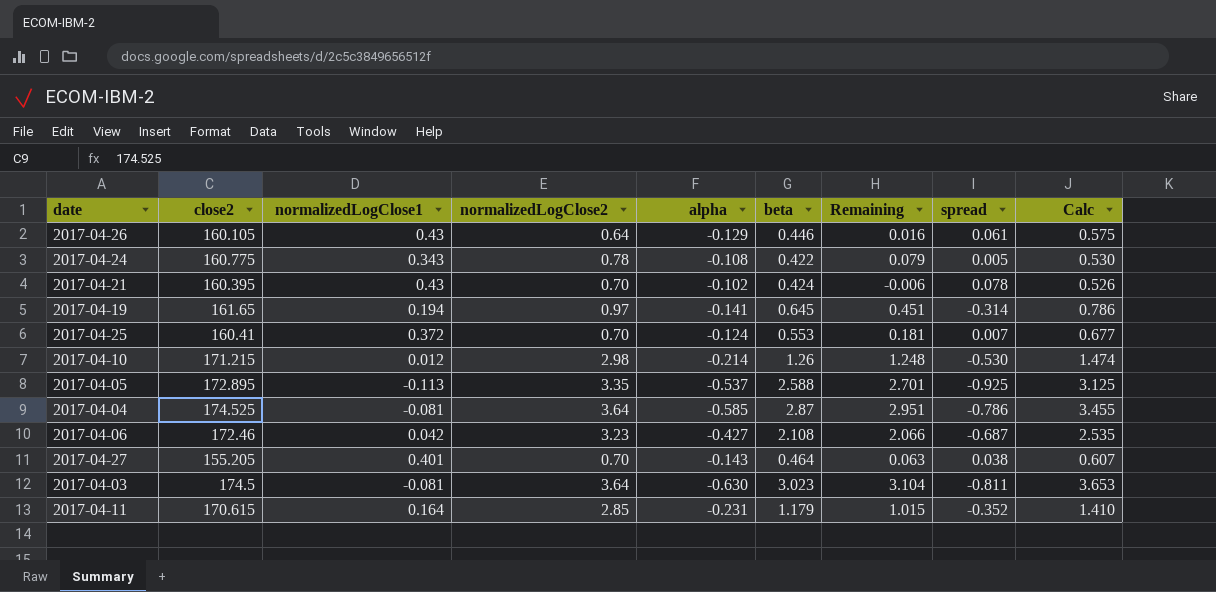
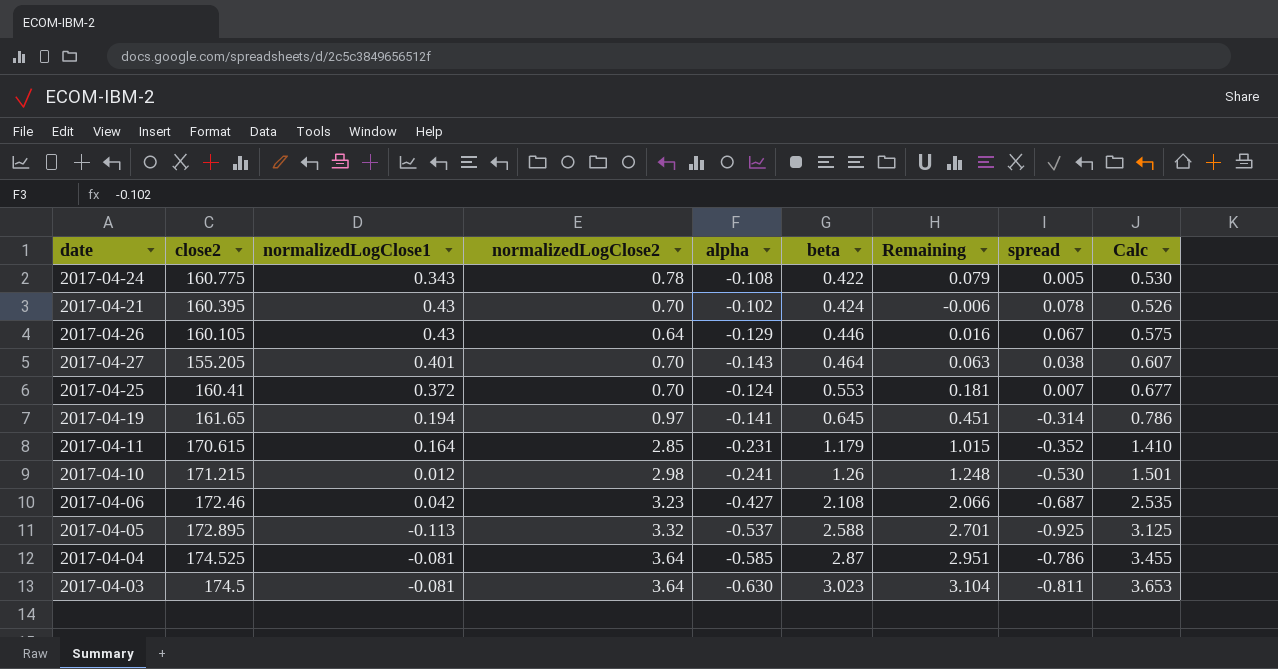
row order: none -> beta ascending
2017-04-26 | spread: 0.061 -> 0.067
2017-04-10 | alpha: -0.214 -> -0.241
2017-04-10 | Calc: 1.474 -> 1.501
2017-04-05 | normalizedLogClose2: 3.35 -> 3.32

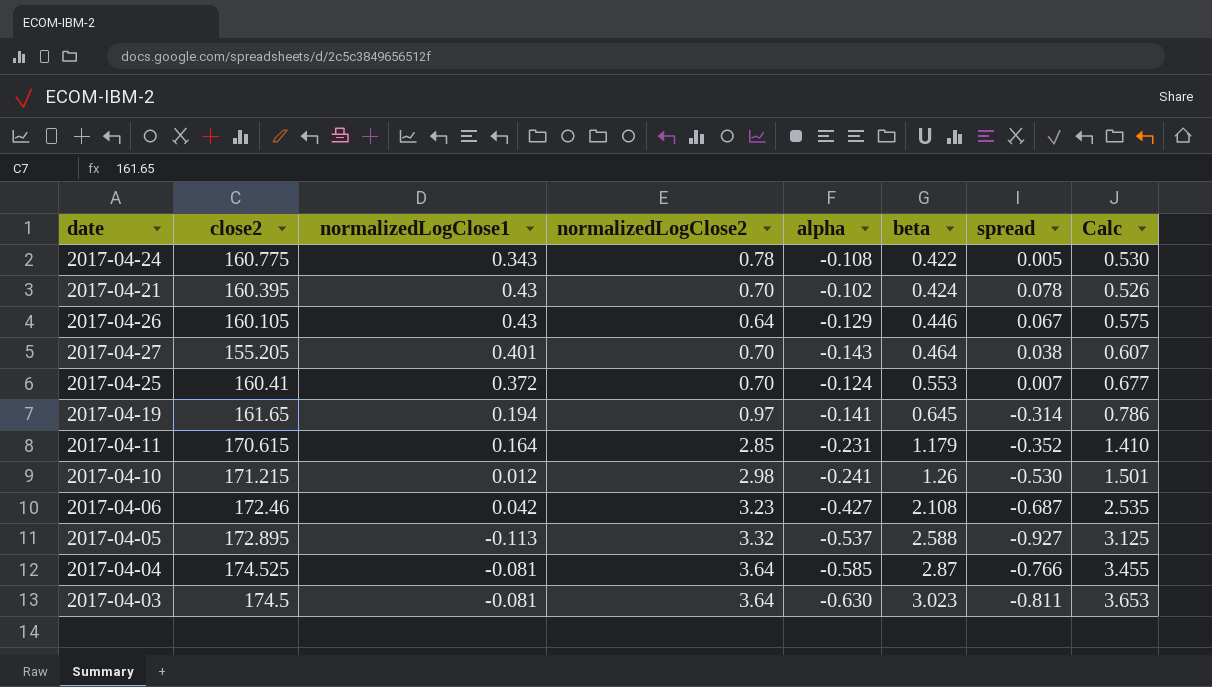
column Remaining | formula: [beta] - [normalizedLogClose1] -> none
2017-04-05 | spread: -0.925 -> -0.927
2017-04-04 | spread: -0.786 -> -0.766

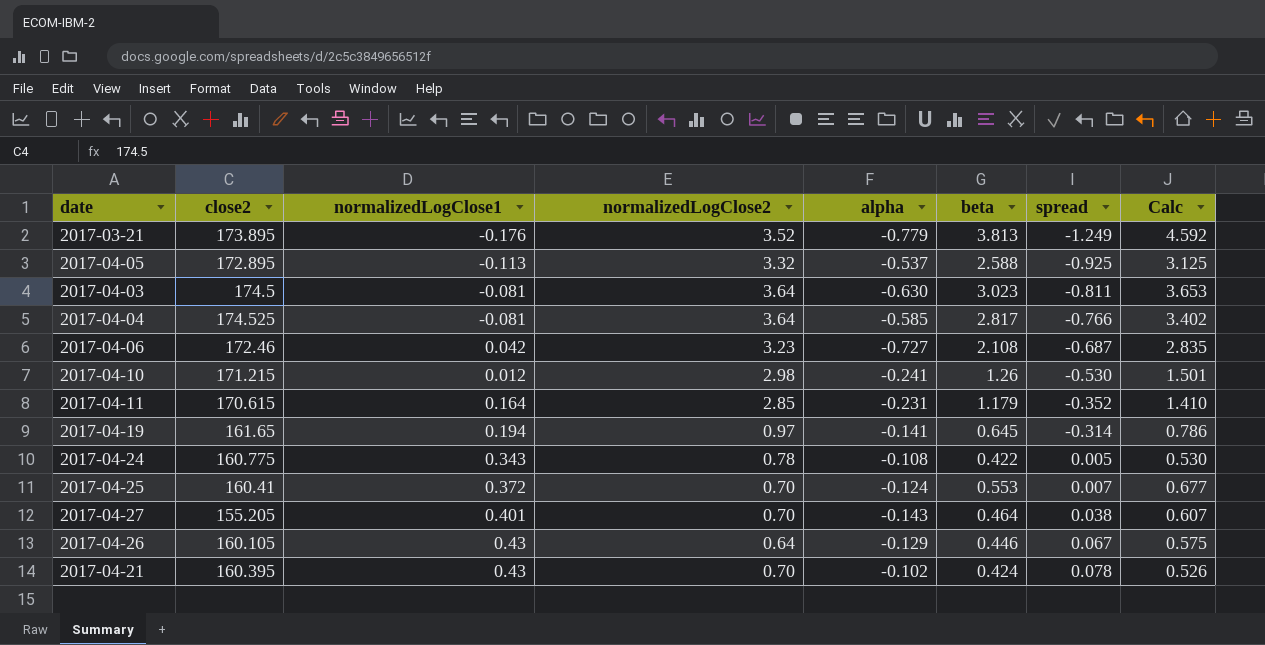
row order: beta ascending -> spread ascending
row 2017-03-21: none -> 173.895 | -0.176 | 3.52 | -0.779 | 3.813 | -1.249 | 4.592
2017-04-05 | spread: -0.927 -> -0.925
2017-04-04 | beta: 2.87 -> 2.817
2017-04-04 | Calc: 3.455 -> 3.402
2017-04-06 | alpha: -0.427 -> -0.727
2017-04-06 | Calc: 2.535 -> 2.835

